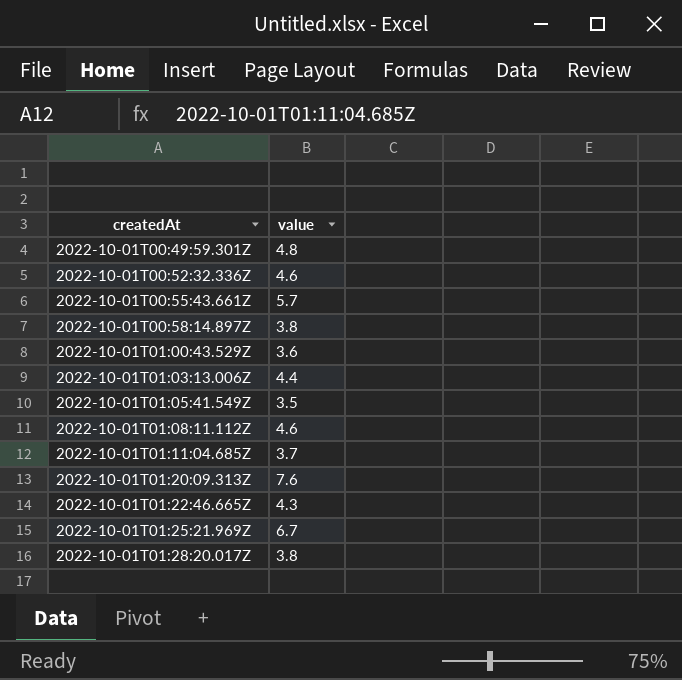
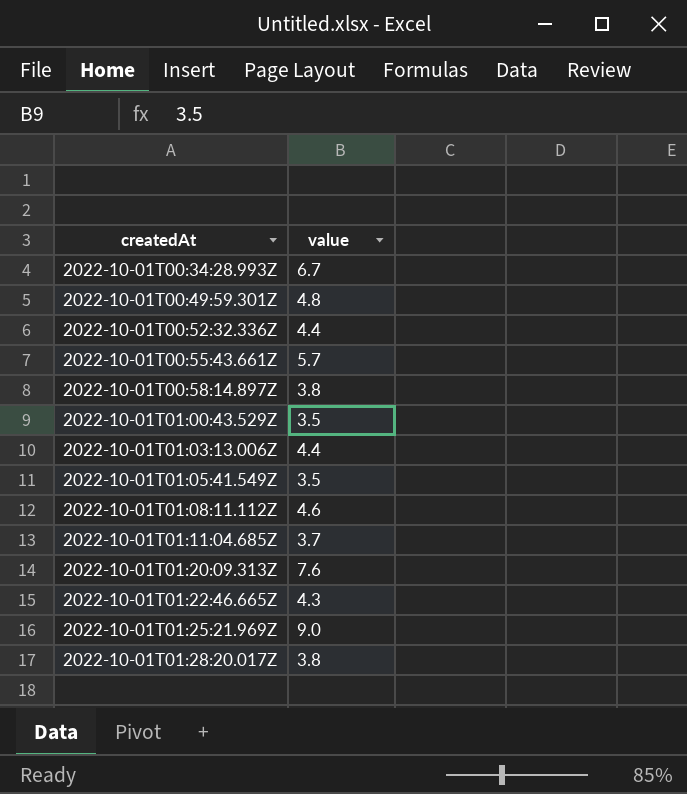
row 2022-10-01T00:34:28.993Z: none -> 6.7
2022-10-01T00:52:32.336Z | value: 4.6 -> 4.4
2022-10-01T01:00:43.529Z | value: 3.6 -> 3.5
2022-10-01T01:25:21.969Z | value: 6.7 -> 9.0

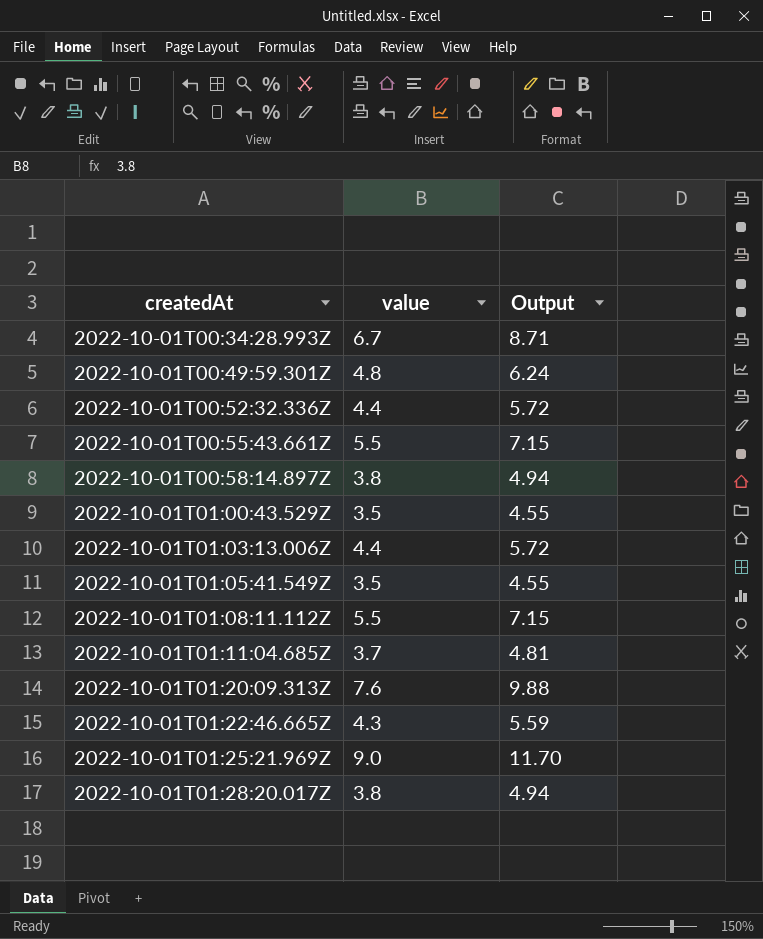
column Output | formula: none -> [value] * 1.3
2022-10-01T00:55:43.661Z | value: 5.7 -> 5.5
2022-10-01T01:08:11.112Z | value: 4.6 -> 5.5

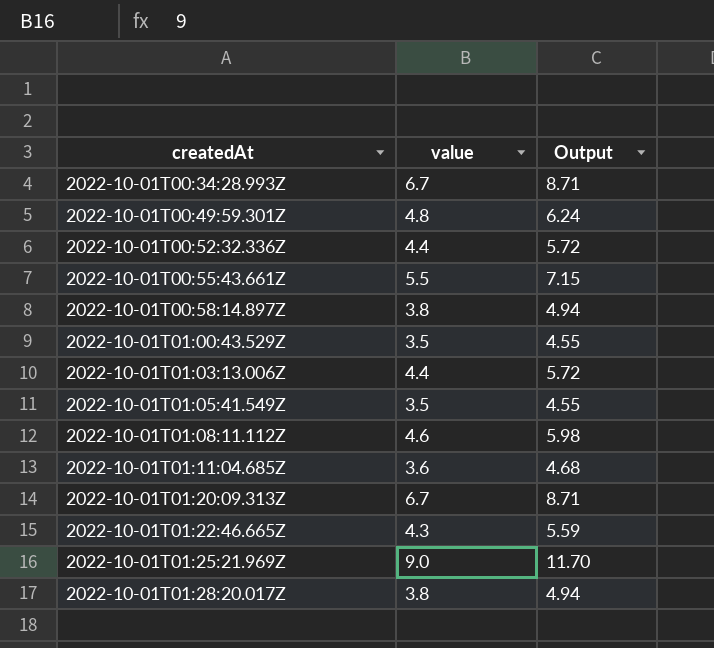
2022-10-01T01:08:11.112Z | value: 5.5 -> 4.6
2022-10-01T01:08:11.112Z | Output: 7.15 -> 5.98
2022-10-01T01:11:04.685Z | value: 3.7 -> 3.6
2022-10-01T01:11:04.685Z | Output: 4.81 -> 4.68
2022-10-01T01:20:09.313Z | value: 7.6 -> 6.7
2022-10-01T01:20:09.313Z | Output: 9.88 -> 8.71

